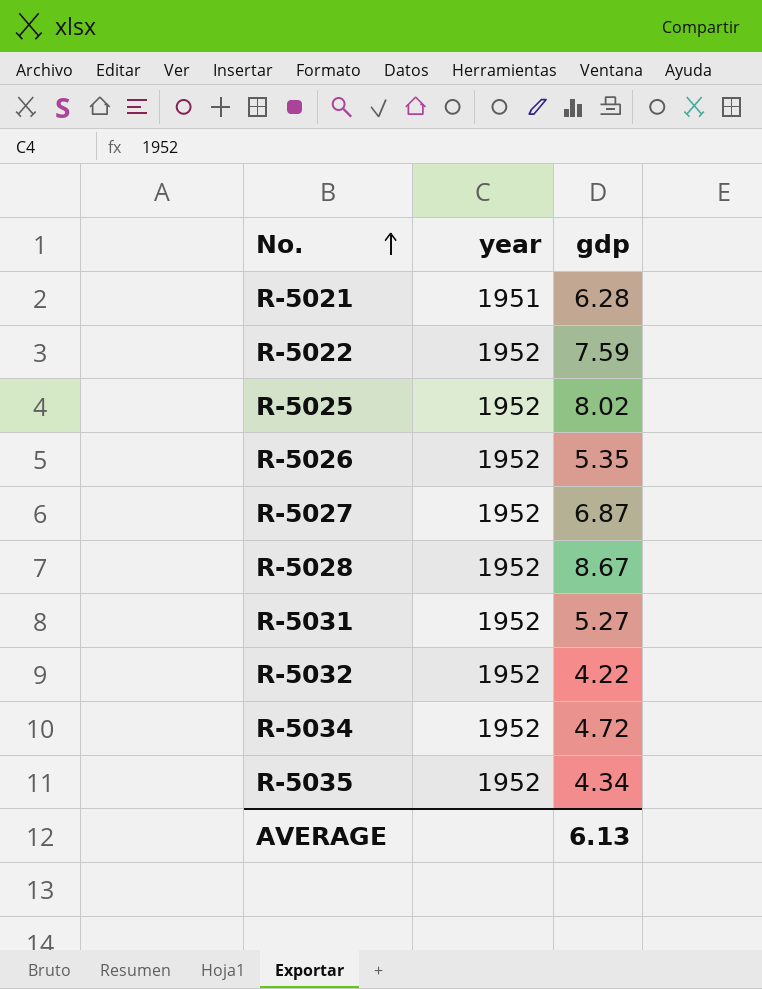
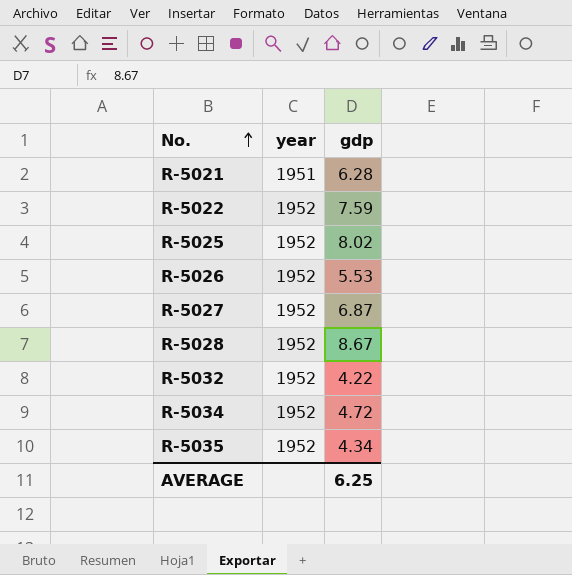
row R-5031: 1952 | 5.27 -> none
R-5026 | gdp: 5.35 -> 5.53
AVERAGE | gdp: 6.13 -> 6.25

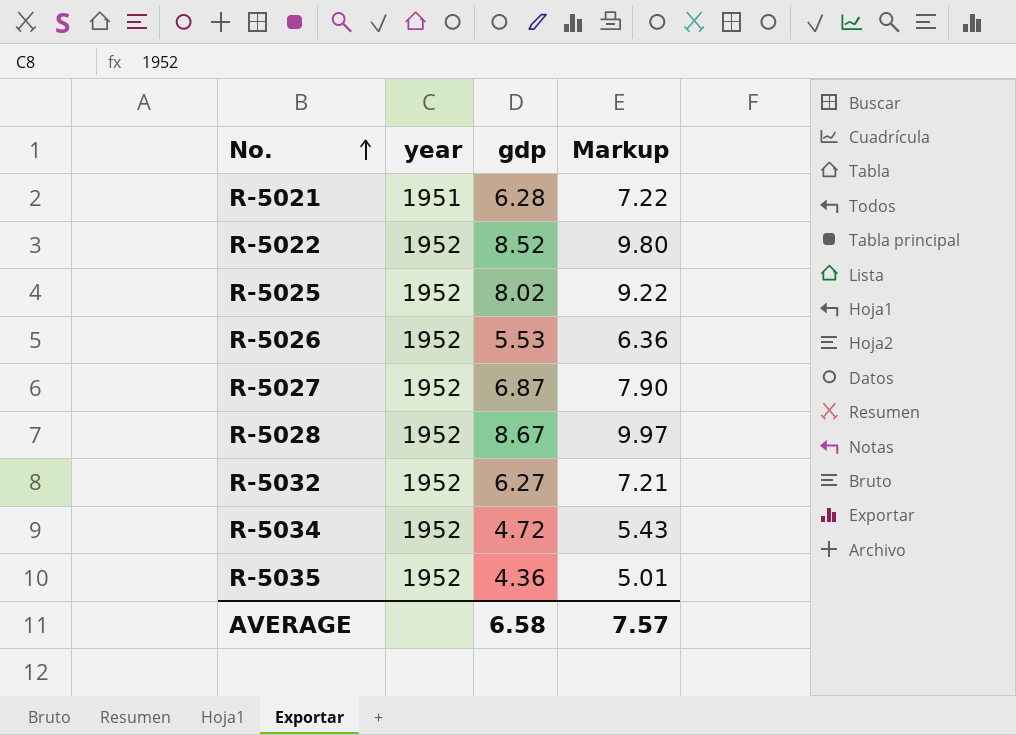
column Markup | formula: none -> [gdp] * 1.15
R-5022 | gdp: 7.59 -> 8.52
R-5032 | gdp: 4.22 -> 6.27
R-5035 | gdp: 4.34 -> 4.36
AVERAGE | gdp: 6.25 -> 6.58

